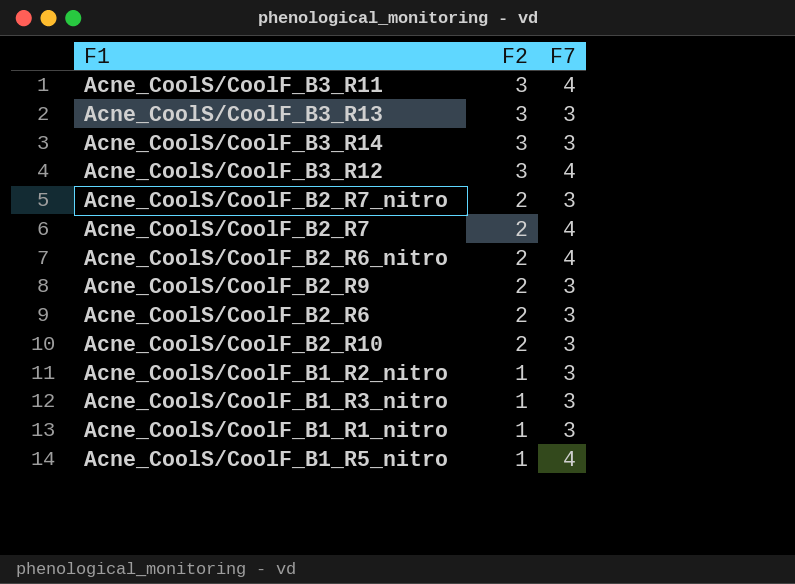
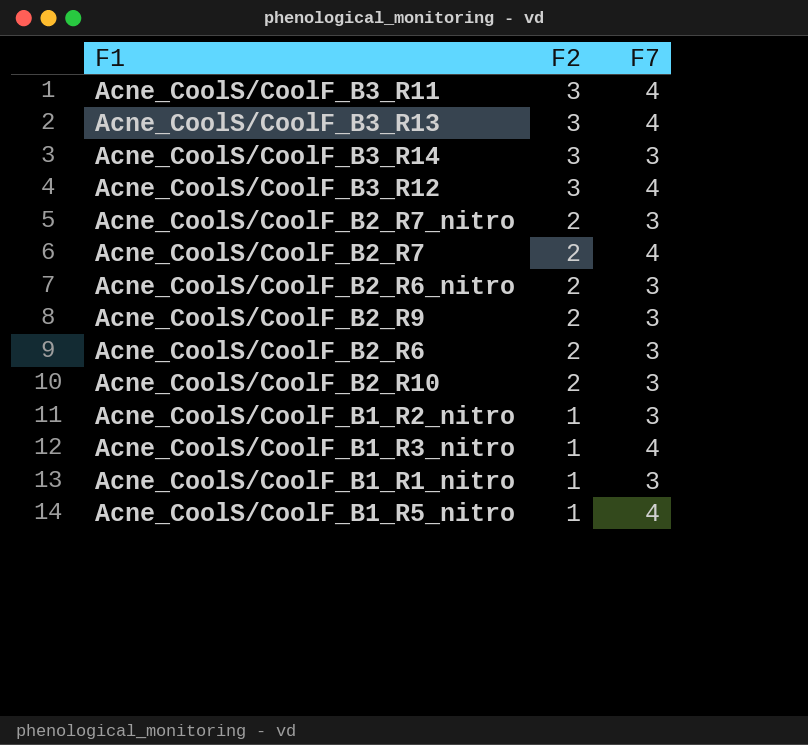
Acne_CoolS/CoolF_B3_R13 | F7: 3 -> 4
Acne_CoolS/CoolF_B2_R6_nitro | F7: 4 -> 3
Acne_CoolS/CoolF_B1_R3_nitro | F7: 3 -> 4

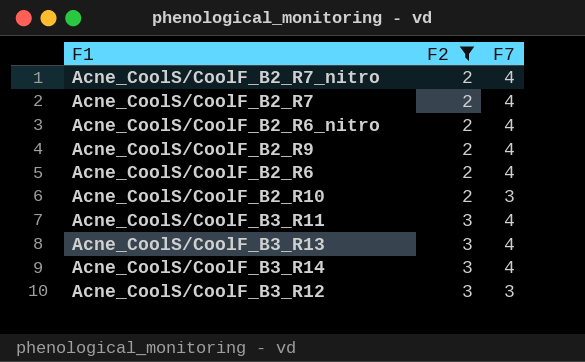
filter: none -> F2 != 1
row order: F2 descending -> F2 ascending
Acne_CoolS/CoolF_B2_R7_nitro | F7: 3 -> 4
Acne_CoolS/CoolF_B2_R6_nitro | F7: 3 -> 4
Acne_CoolS/CoolF_B2_R9 | F7: 3 -> 4
Acne_CoolS/CoolF_B2_R6 | F7: 3 -> 4
Acne_CoolS/CoolF_B3_R14 | F7: 3 -> 4
Acne_CoolS/CoolF_B3_R12 | F7: 4 -> 3

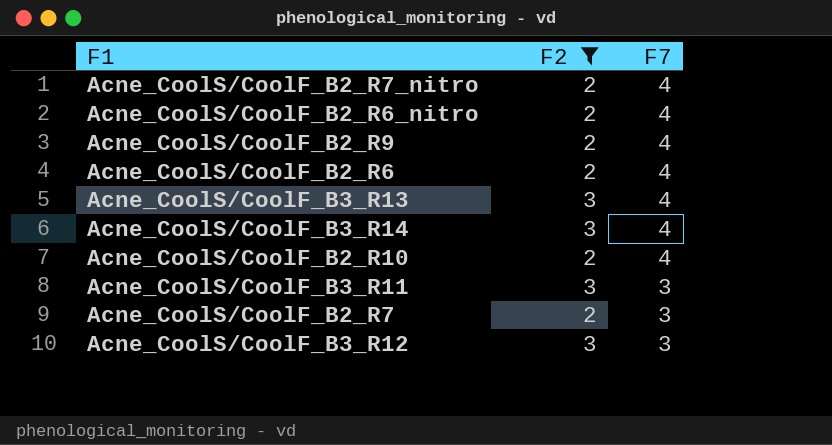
row order: F2 ascending -> F7 descending
Acne_CoolS/CoolF_B2_R10 | F7: 3 -> 4
Acne_CoolS/CoolF_B3_R11 | F7: 4 -> 3
Acne_CoolS/CoolF_B2_R7 | F7: 4 -> 3

